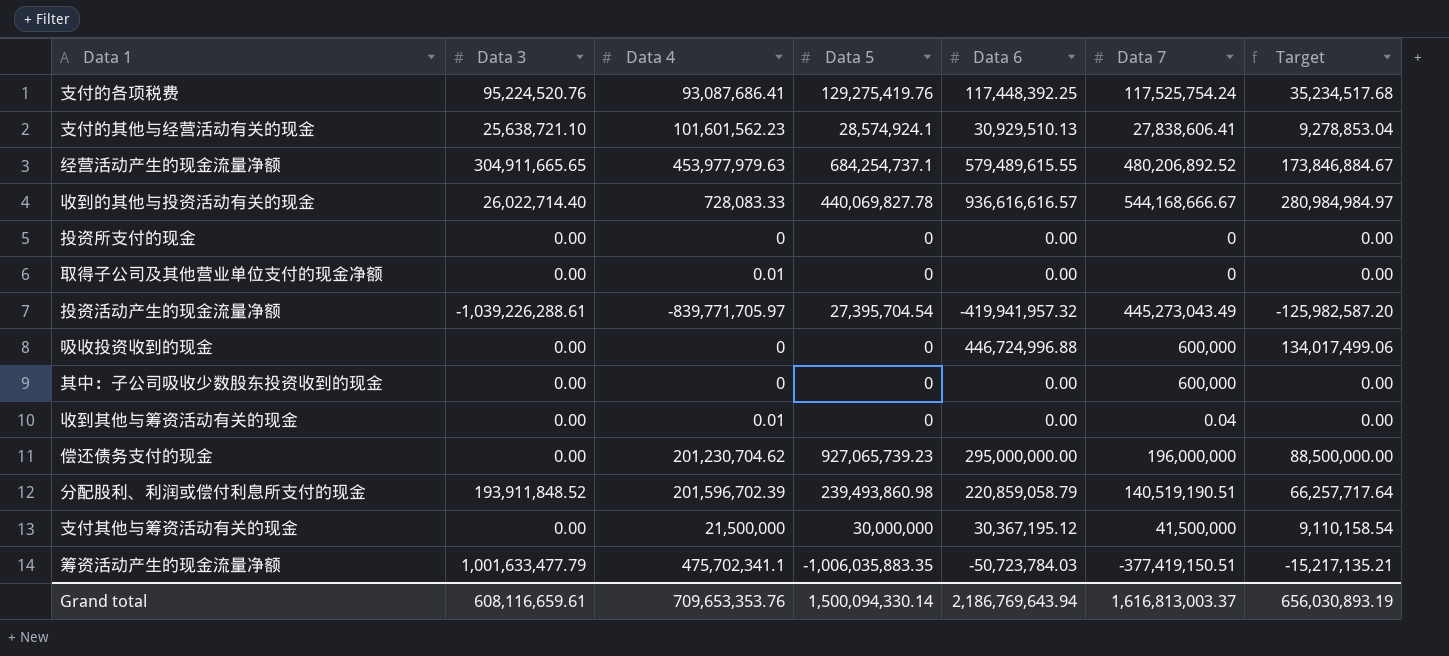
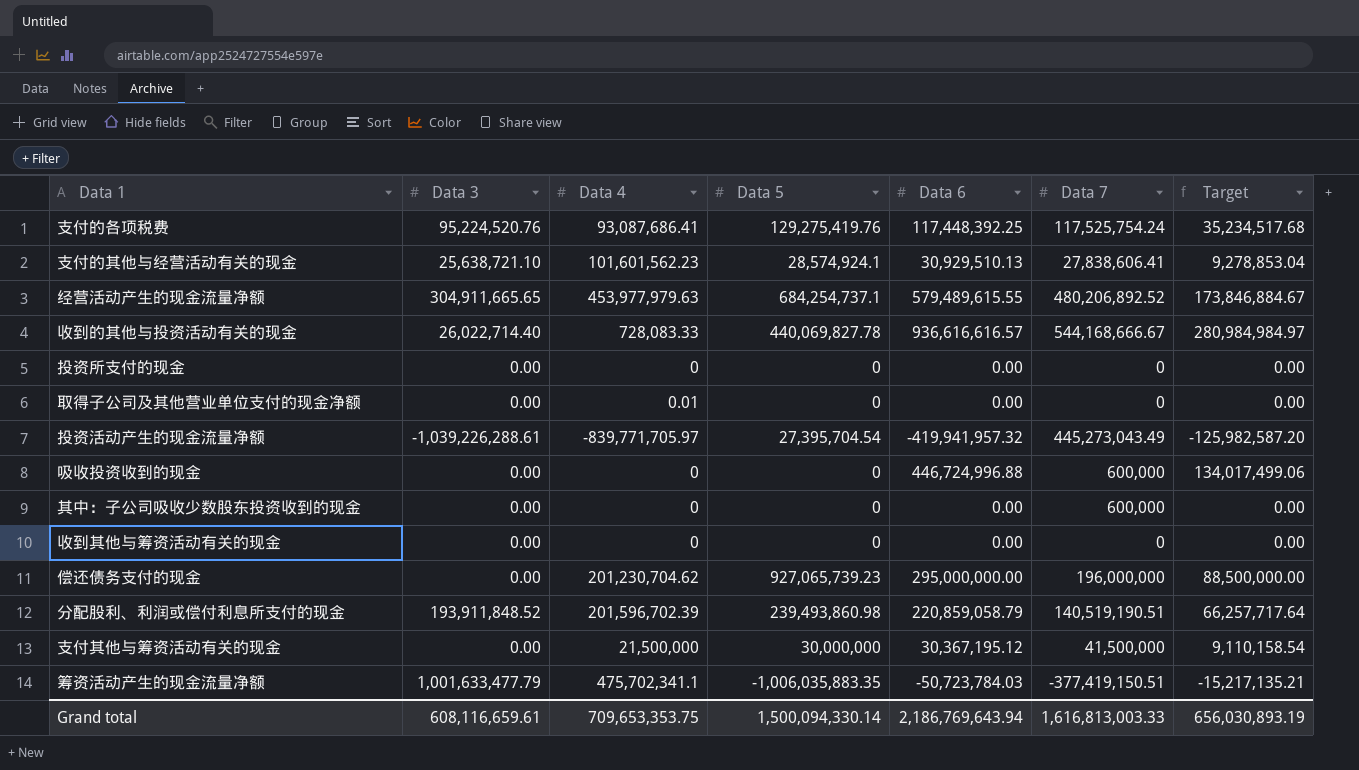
收到其他与筹资活动有关的现金 | Data 4: 0.01 -> 0
收到其他与筹资活动有关的现金 | Data 7: 0.04 -> 0
Grand total | Data 4: 709,653,353.76 -> 709,653,353.75
Grand total | Data 7: 1,616,813,003.37 -> 1,616,813,003.33

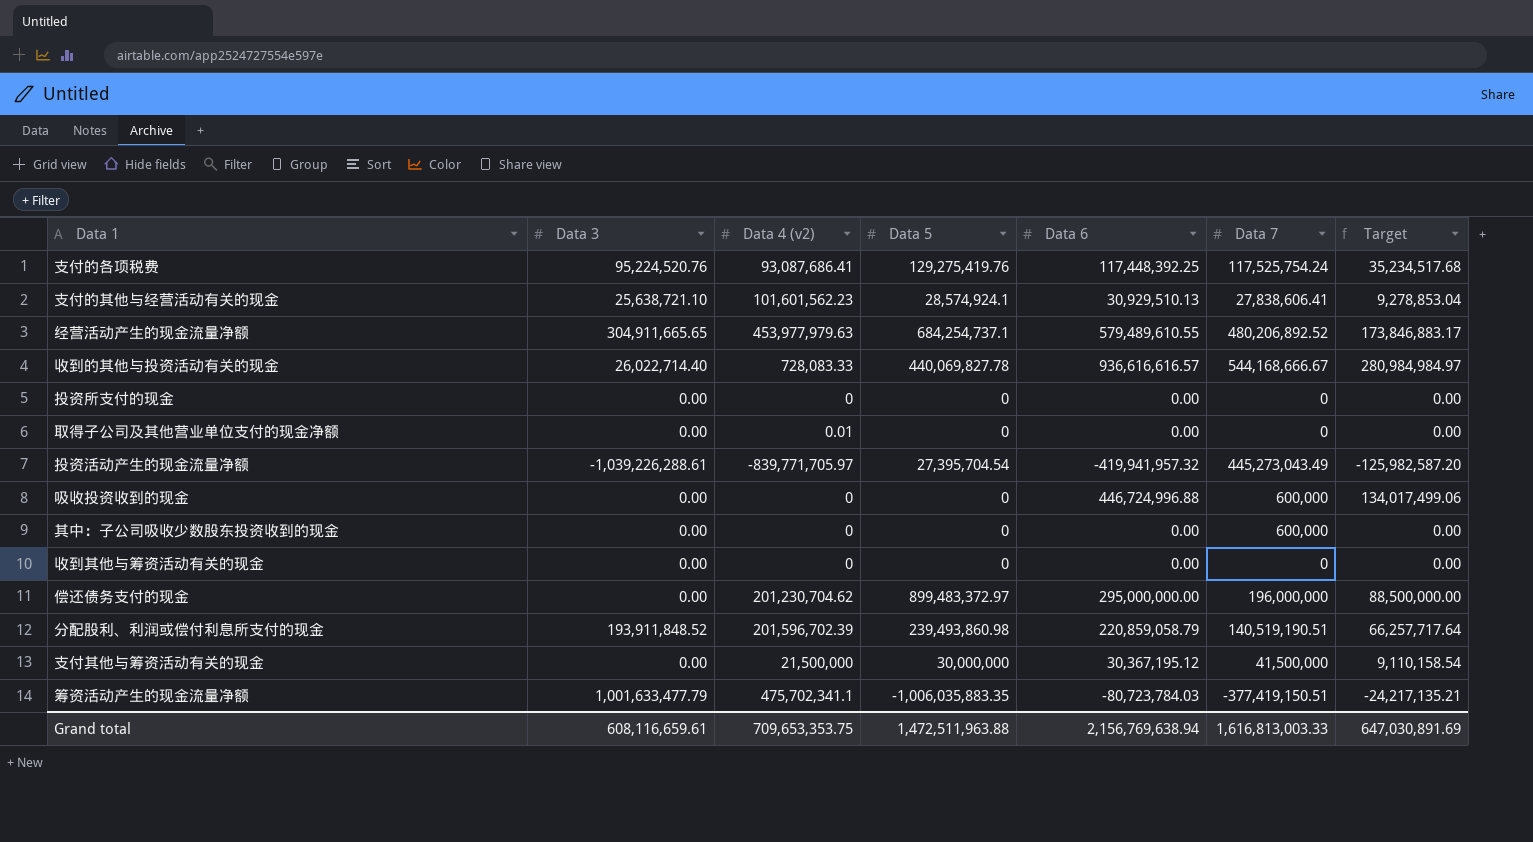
column name: Data 4 -> Data 4 (v2)
经营活动产生的现金流量净额 | Data 6: 579,489,615.55 -> 579,489,610.55
经营活动产生的现金流量净额 | Target: 173,846,884.67 -> 173,846,883.17
偿还债务支付的现金 | Data 5: 927,065,739.23 -> 899,483,372.97
筹资活动产生的现金流量净额 | Data 6: -50,723,784.03 -> -80,723,784.03
筹资活动产生的现金流量净额 | Target: -15,217,135.21 -> -24,217,135.21
Grand total | Data 5: 1,500,094,330.14 -> 1,472,511,963.88
Grand total | Data 6: 2,186,769,643.94 -> 2,156,769,638.94
Grand total | Target: 656,030,893.19 -> 647,030,891.69

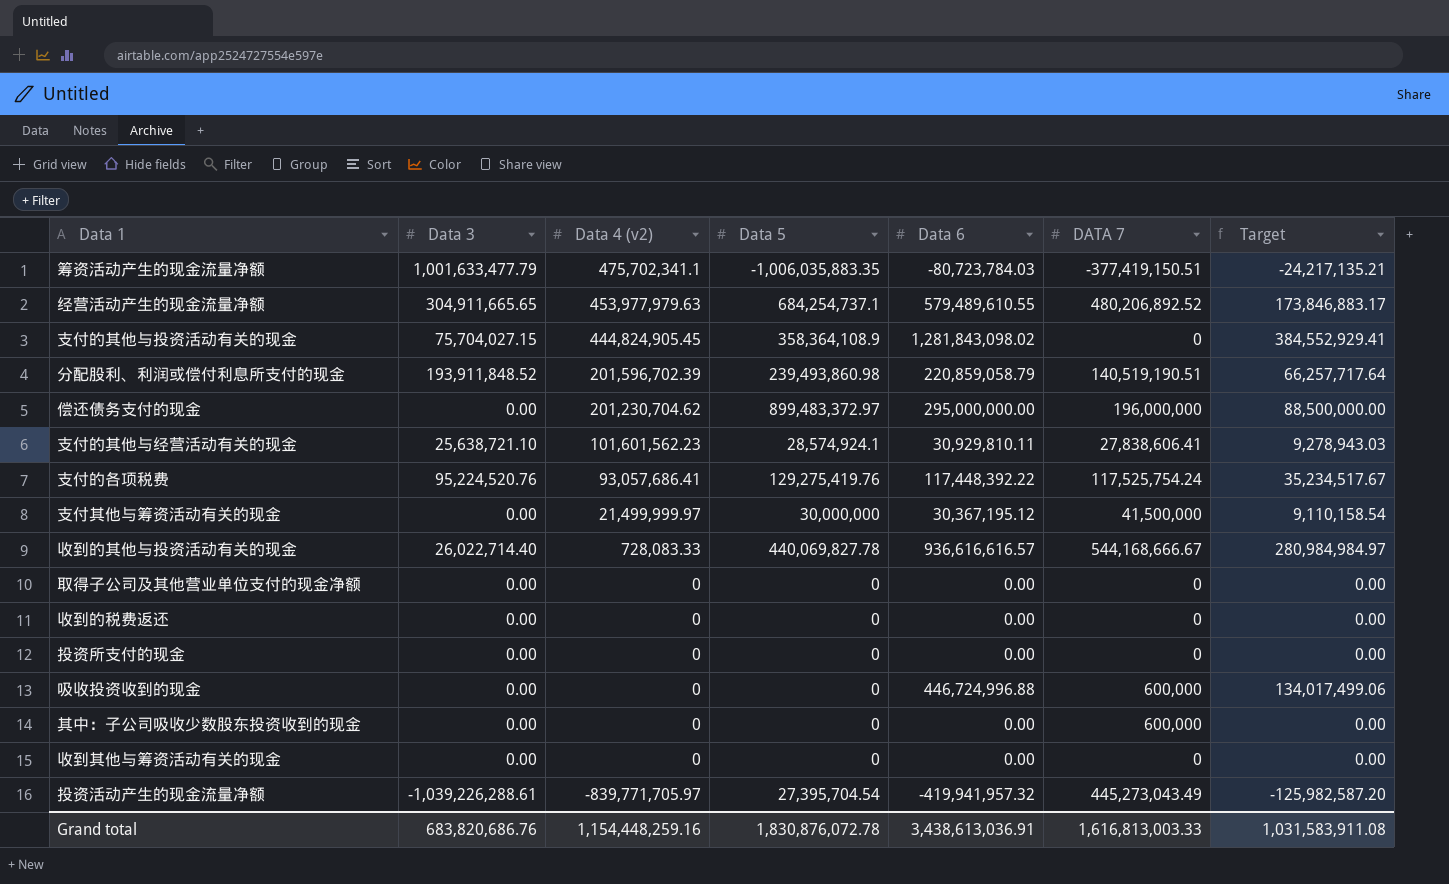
row order: none -> Data 4 (v2) descending
column name: Data 7 -> DATA 7
row 支付的其他与投资活动有关的现金: none -> 75,704,027.15 | 444,824,905.45 | 358,364,108.9 | 1,281,843,098.02 | 0 | 384,552,929.41
支付的其他与经营活动有关的现金 | Data 6: 30,929,510.13 -> 30,929,810.11
支付的其他与经营活动有关的现金 | Target: 9,278,853.04 -> 9,278,943.03
支付的各项税费 | Data 4 (v2): 93,087,686.41 -> 93,057,686.41
支付的各项税费 | Data 6: 117,448,392.25 -> 117,448,392.22
支付的各项税费 | Target: 35,234,517.68 -> 35,234,517.67
支付其他与筹资活动有关的现金 | Data 4 (v2): 21,500,000 -> 21,499,999.97
取得子公司及其他营业单位支付的现金净额 | Data 4 (v2): 0.01 -> 0
row 收到的税费返还: none -> 0.00 | 0 | 0 | 0.00 | 0 | 0.00
Grand total | Data 3: 608,116,659.61 -> 683,820,686.76
Grand total | Data 4 (v2): 709,653,353.75 -> 1,154,448,259.16
Grand total | Data 5: 1,472,511,963.88 -> 1,830,876,072.78
Grand total | Data 6: 2,156,769,638.94 -> 3,438,613,036.91
Grand total | Target: 647,030,891.69 -> 1,031,583,911.08

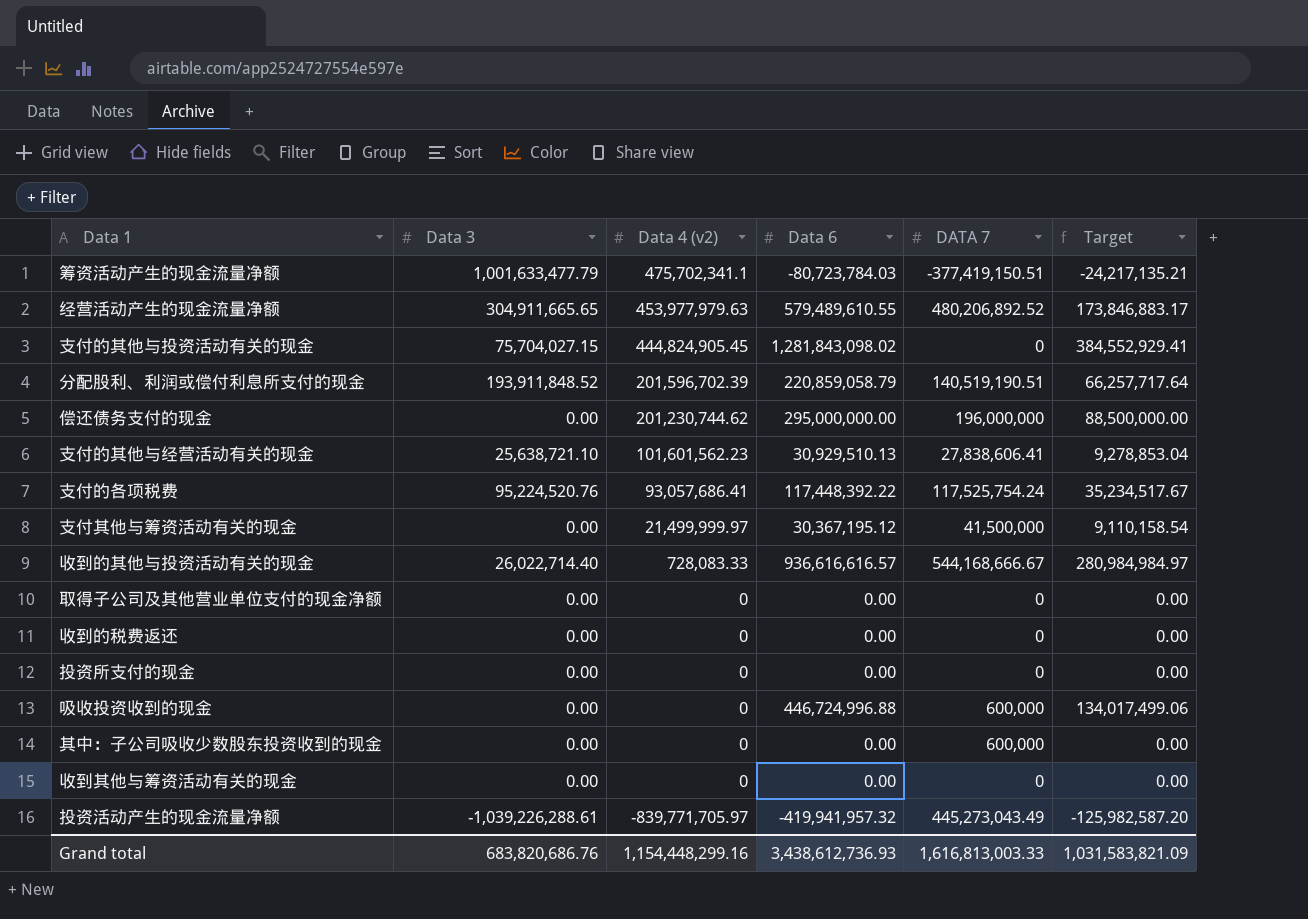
column Data 5 | position: 4 -> none
偿还债务支付的现金 | Data 4 (v2): 201,230,704.62 -> 201,230,744.62
支付的其他与经营活动有关的现金 | Data 6: 30,929,810.11 -> 30,929,510.13
支付的其他与经营活动有关的现金 | Target: 9,278,943.03 -> 9,278,853.04
Grand total | Data 4 (v2): 1,154,448,259.16 -> 1,154,448,299.16
Grand total | Data 6: 3,438,613,036.91 -> 3,438,612,736.93
Grand total | Target: 1,031,583,911.08 -> 1,031,583,821.09

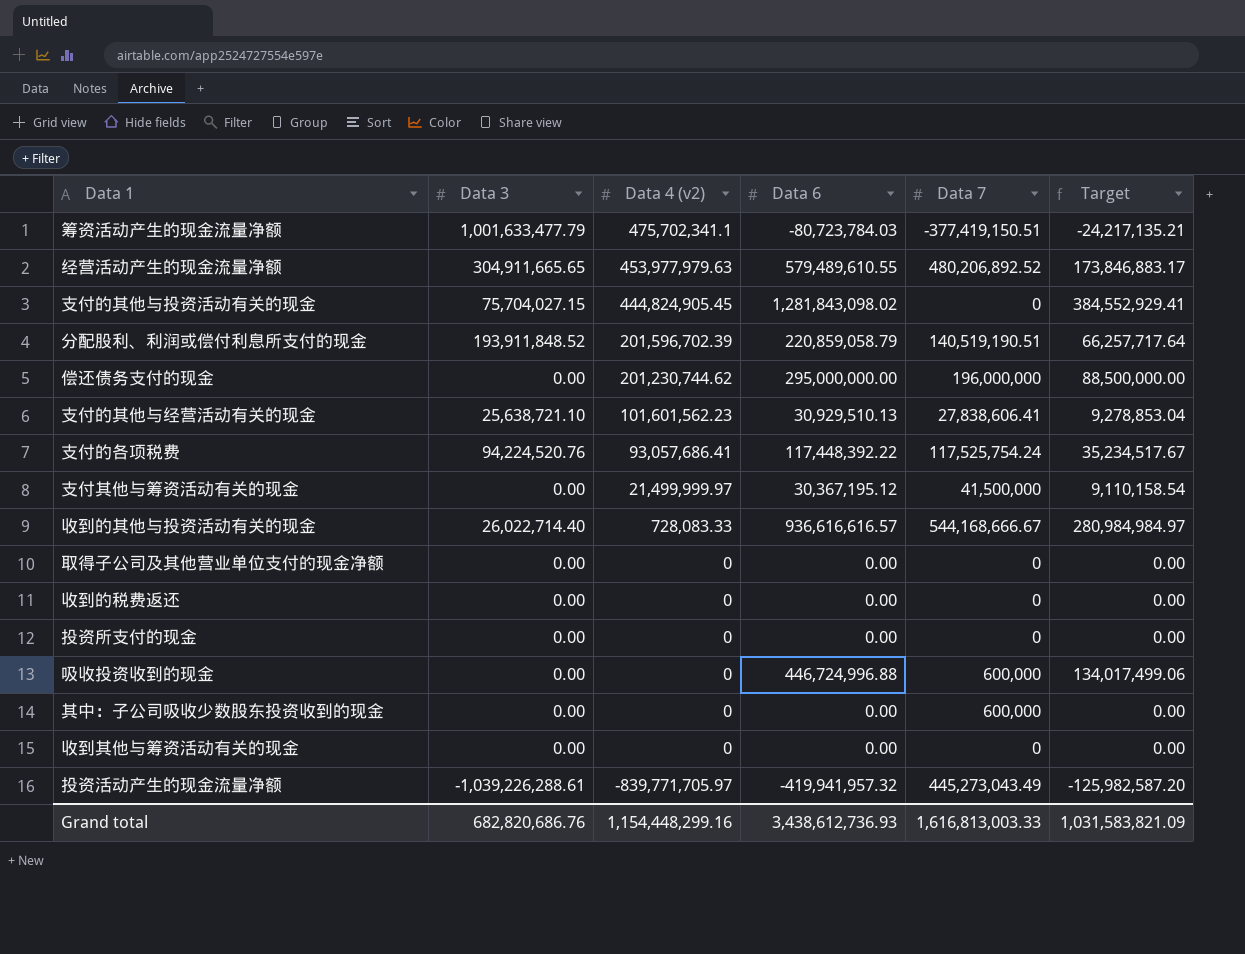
column name: DATA 7 -> Data 7
支付的各项税费 | Data 3: 95,224,520.76 -> 94,224,520.76
Grand total | Data 3: 683,820,686.76 -> 682,820,686.76

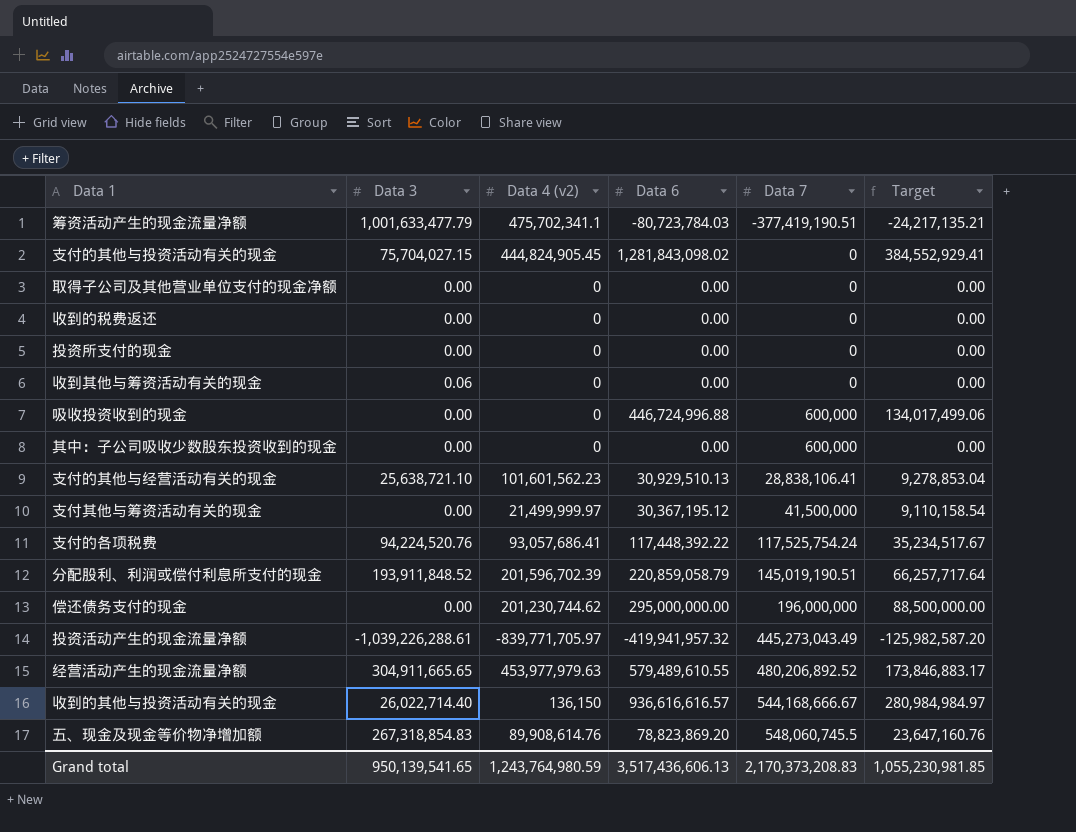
row order: Data 4 (v2) descending -> Data 7 ascending
筹资活动产生的现金流量净额 | Data 7: -377,419,150.51 -> -377,419,190.51
收到其他与筹资活动有关的现金 | Data 3: 0.00 -> 0.06
支付的其他与经营活动有关的现金 | Data 7: 27,838,606.41 -> 28,838,106.41
分配股利、利润或偿付利息所支付的现金 | Data 7: 140,519,190.51 -> 145,019,190.51
收到的其他与投资活动有关的现金 | Data 4 (v2): 728,083.33 -> 136,150
row 五、现金及现金等价物净增加额: none -> 267,318,854.83 | 89,908,614.76 | 78,823,869.20 | 548,060,745.5 | 23,647,160.76
Grand total | Data 3: 682,820,686.76 -> 950,139,541.65
Grand total | Data 4 (v2): 1,154,448,299.16 -> 1,243,764,980.59
Grand total | Data 6: 3,438,612,736.93 -> 3,517,436,606.13
Grand total | Data 7: 1,616,813,003.33 -> 2,170,373,208.83
Grand total | Target: 1,031,583,821.09 -> 1,055,230,981.85

